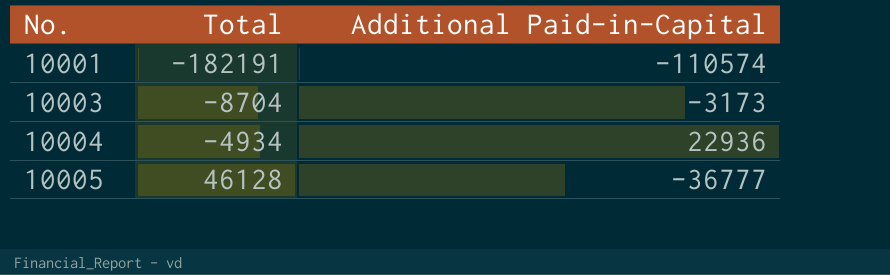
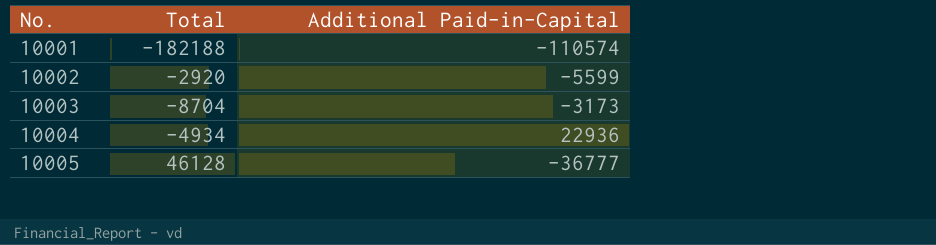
10001 | Total: -182191 -> -182188
row 10002: none -> -2920 | -5599

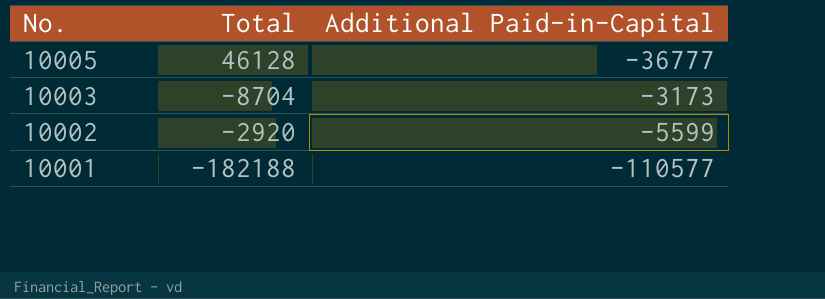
row order: No. ascending -> No. descending
row 10004: -4934 | 22936 -> none
10001 | Additional Paid-in-Capital: -110574 -> -110577

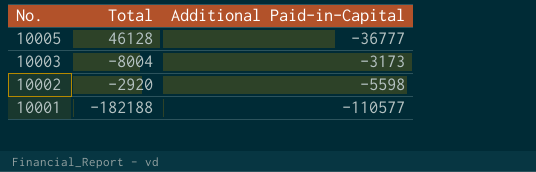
10003 | Total: -8704 -> -8004
10002 | Additional Paid-in-Capital: -5599 -> -5598

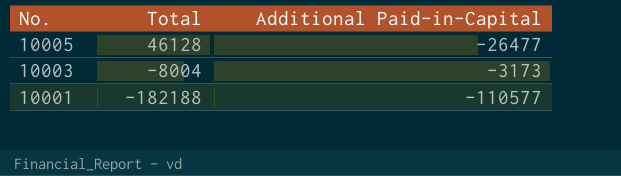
row 10002: -2920 | -5598 -> none
10005 | Additional Paid-in-Capital: -36777 -> -26477

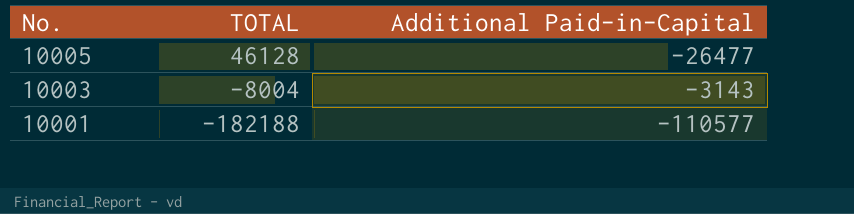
column name: Total -> TOTAL
10003 | Additional Paid-in-Capital: -3173 -> -3143

